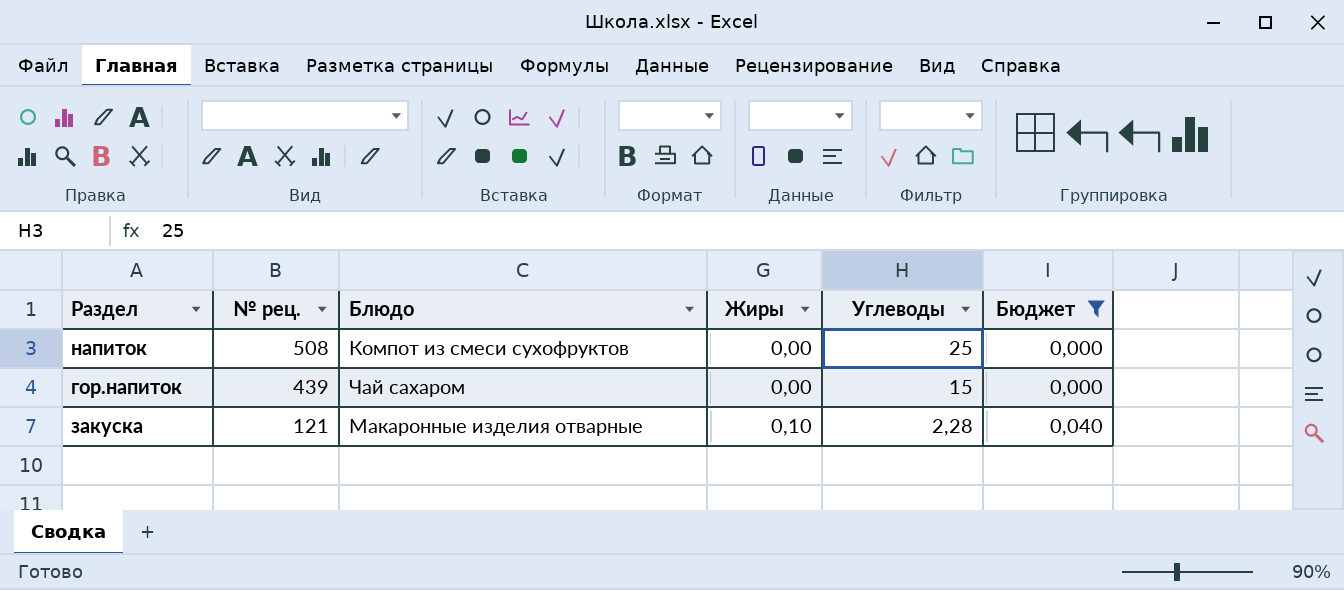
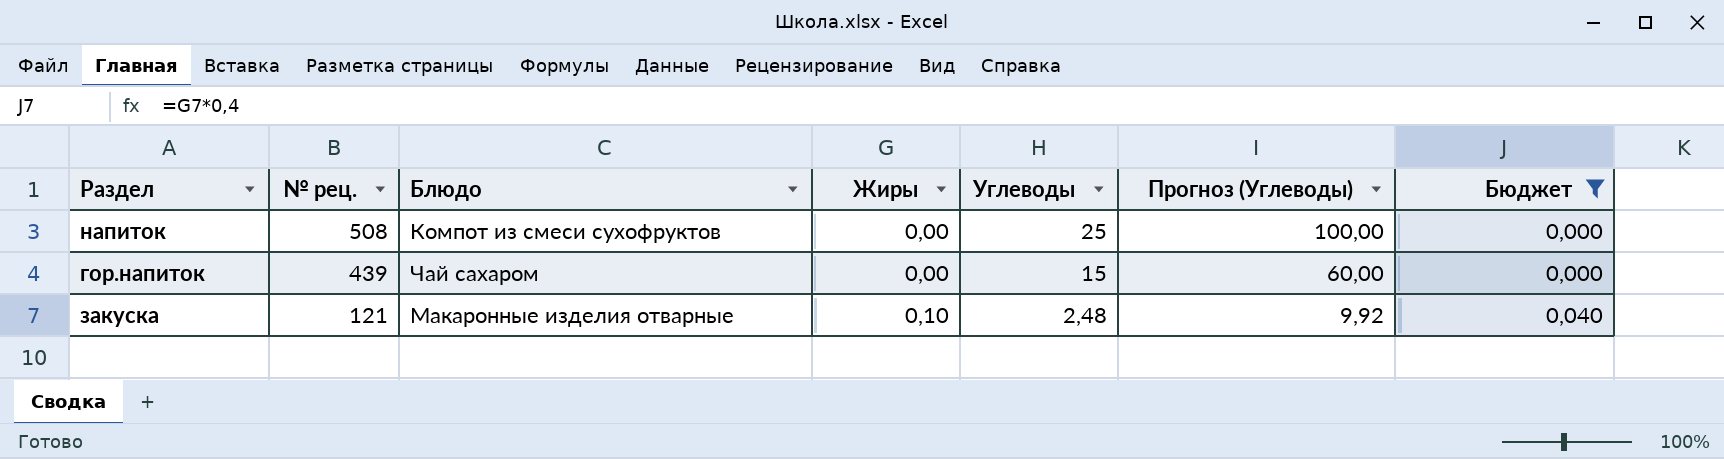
column Прогноз (Углеводы) | formula: none -> [Углеводы] * 4
закуска | Углеводы: 2,28 -> 2,48

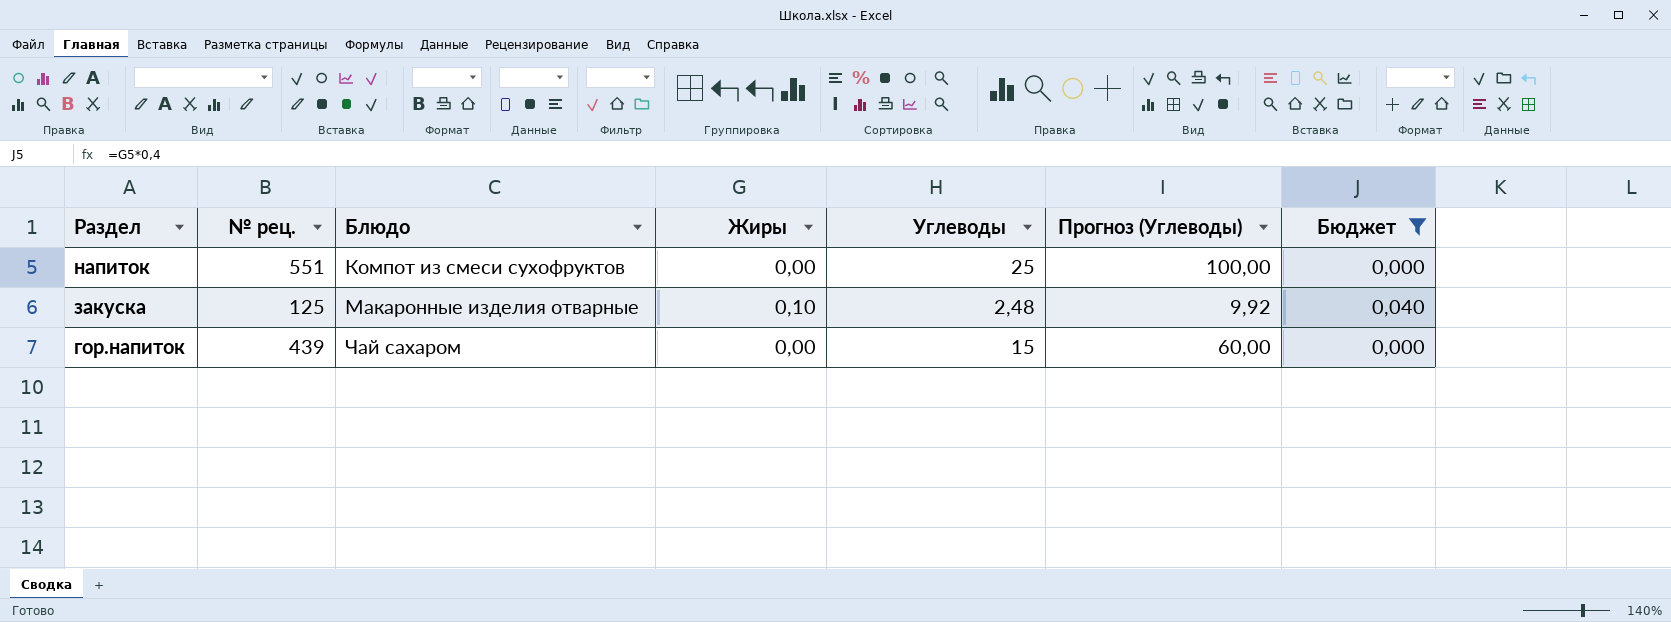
row order: № рец. descending -> Раздел descending
напиток | № рец.: 508 -> 551
закуска | № рец.: 121 -> 125

